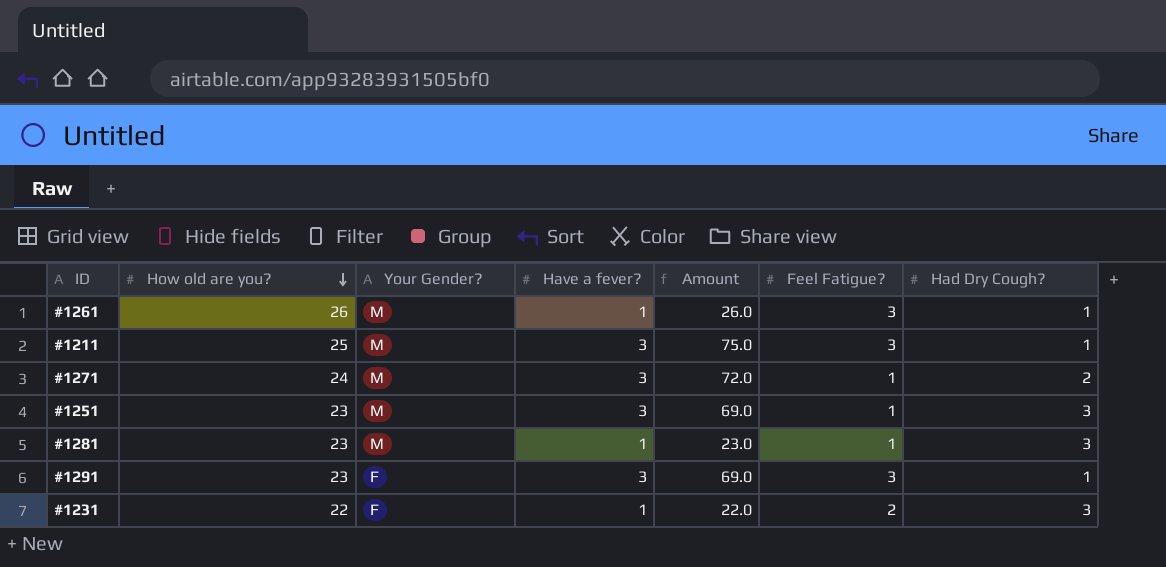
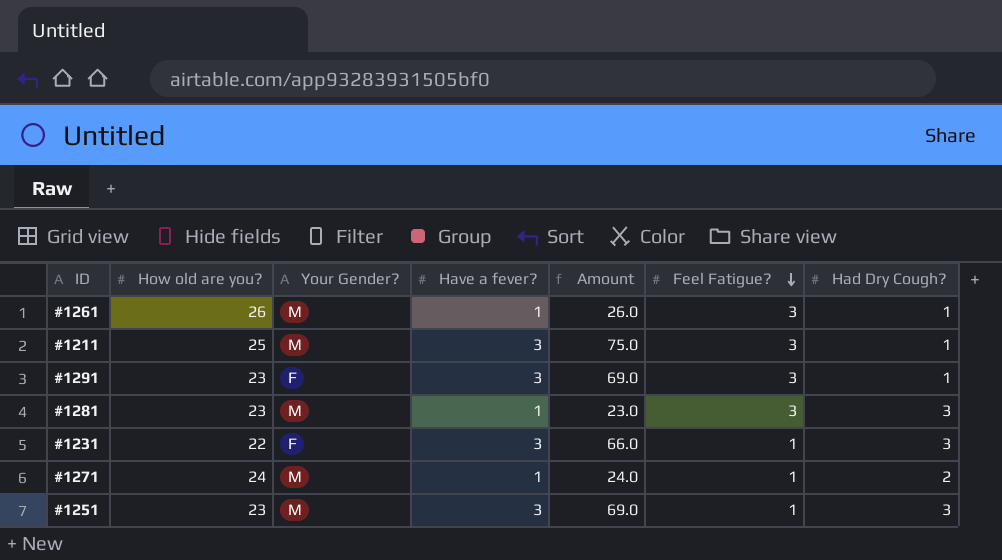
row order: How old are you? descending -> Feel Fatigue? descending
#1281 | Feel Fatigue?: 1 -> 3
#1231 | Have a fever?: 1 -> 3
#1231 | Amount: 22.0 -> 66.0
#1231 | Feel Fatigue?: 2 -> 1
#1271 | Have a fever?: 3 -> 1
#1271 | Amount: 72.0 -> 24.0

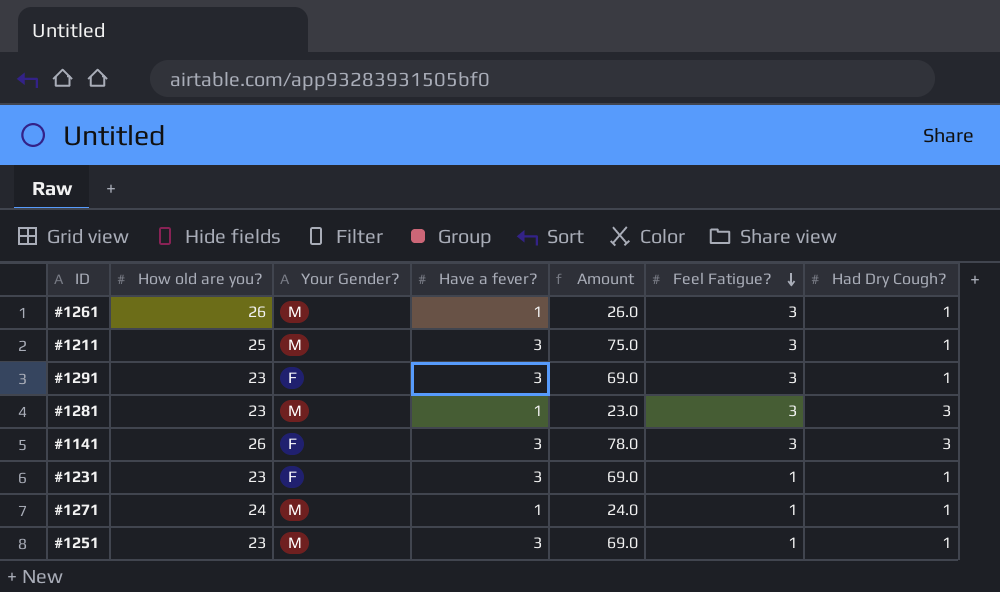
row #1141: none -> 26 | F | 3 | 78.0 | 3 | 3
#1231 | How old are you?: 22 -> 23
#1231 | Amount: 66.0 -> 69.0
#1231 | Had Dry Cough?: 3 -> 1
#1271 | Had Dry Cough?: 2 -> 1
#1251 | Had Dry Cough?: 3 -> 1

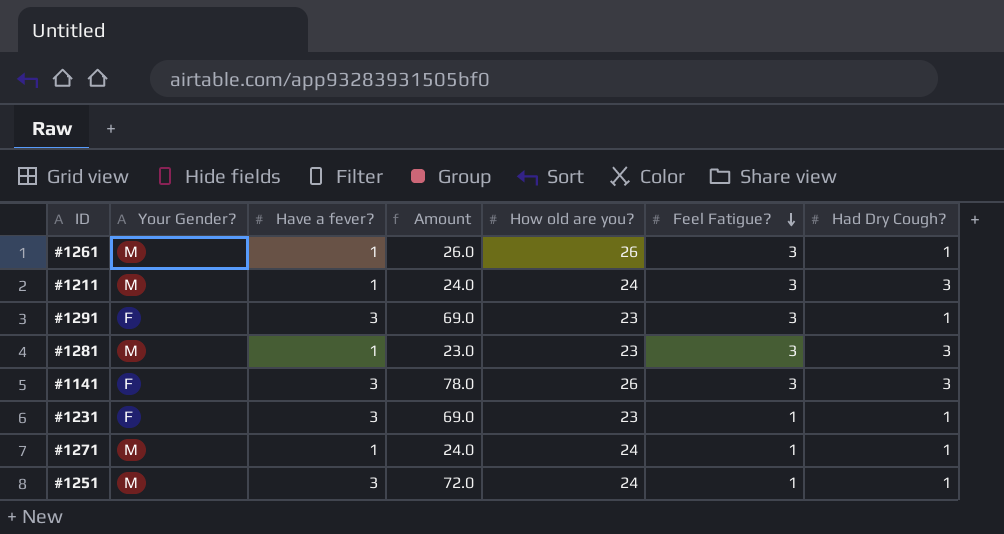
column How old are you? | position: 2 -> 5
#1211 | Have a fever?: 3 -> 1
#1211 | Amount: 75.0 -> 24.0
#1211 | How old are you?: 25 -> 24
#1211 | Had Dry Cough?: 1 -> 3
#1251 | Amount: 69.0 -> 72.0
#1251 | How old are you?: 23 -> 24

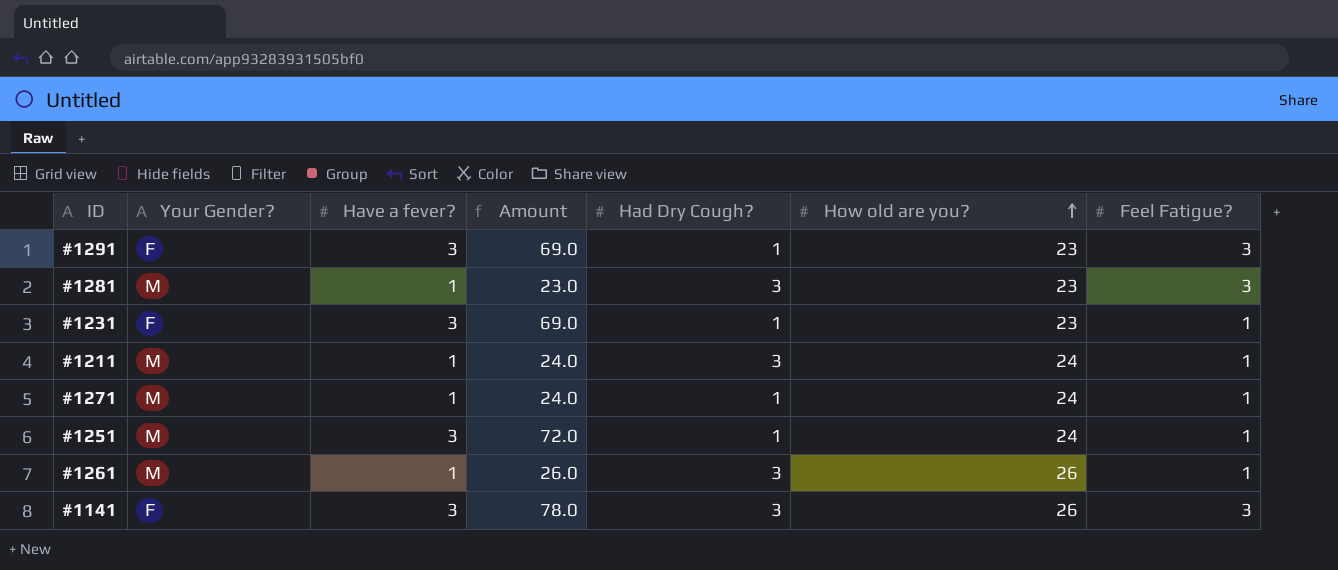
row order: Feel Fatigue? descending -> How old are you? ascending
column Had Dry Cough? | position: 7 -> 5
#1211 | Feel Fatigue?: 3 -> 1
#1261 | Had Dry Cough?: 1 -> 3
#1261 | Feel Fatigue?: 3 -> 1

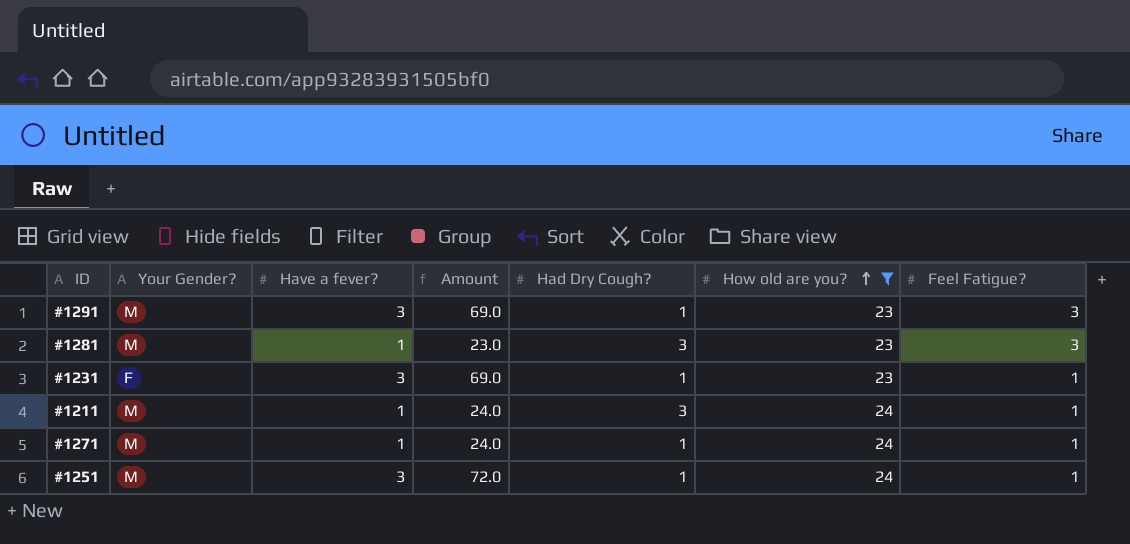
filter: none -> How old are you? != 26
#1291 | Your Gender?: F -> M

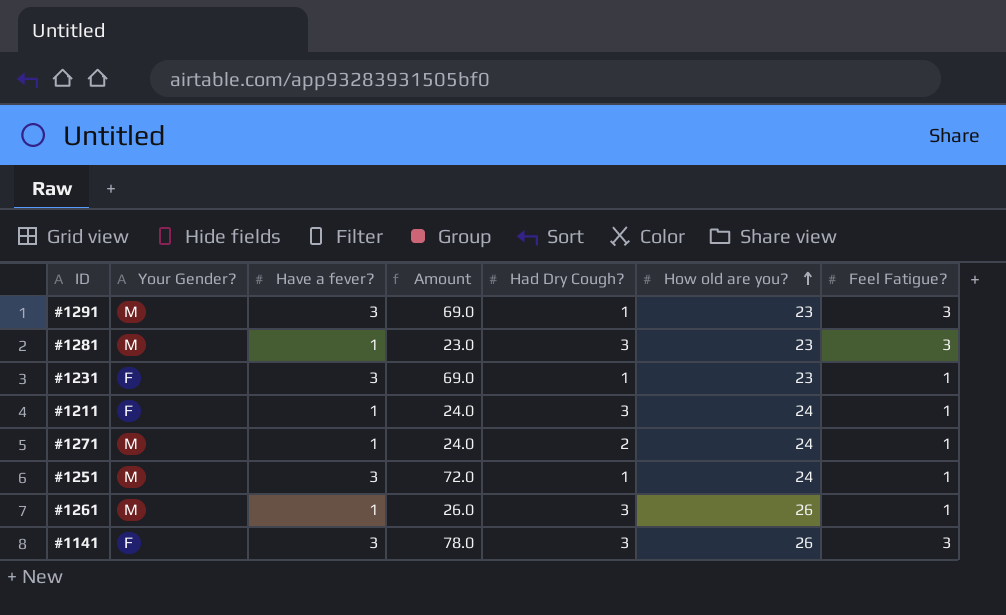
filter: How old are you? != 26 -> none
#1211 | Your Gender?: M -> F
#1271 | Had Dry Cough?: 1 -> 2

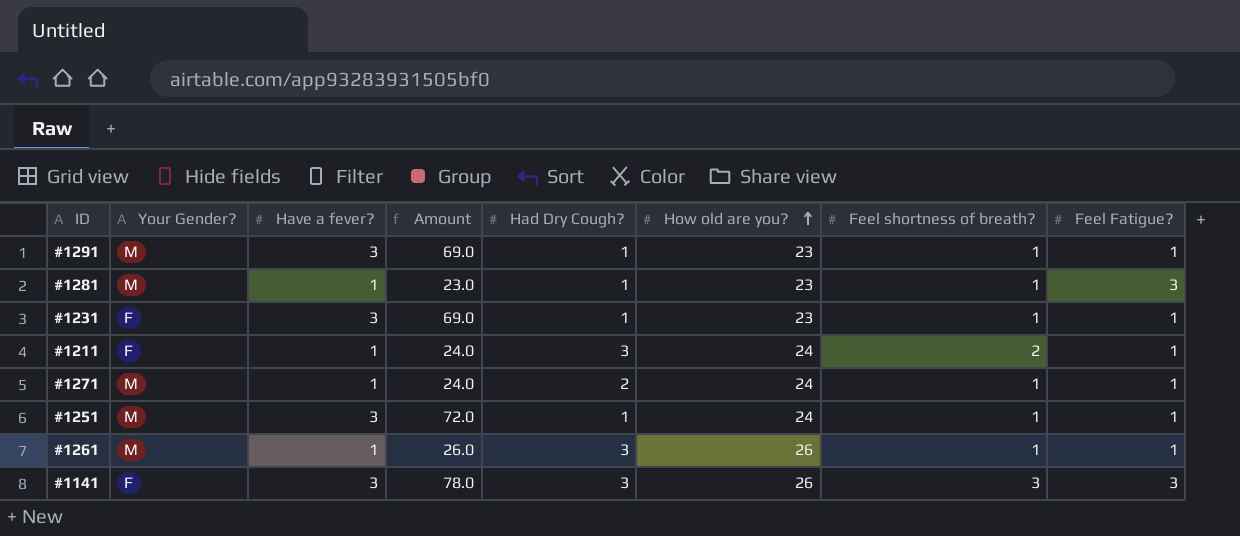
column Feel shortness of breath? | position: none -> 7
#1291 | Feel Fatigue?: 3 -> 1
#1281 | Had Dry Cough?: 3 -> 1

